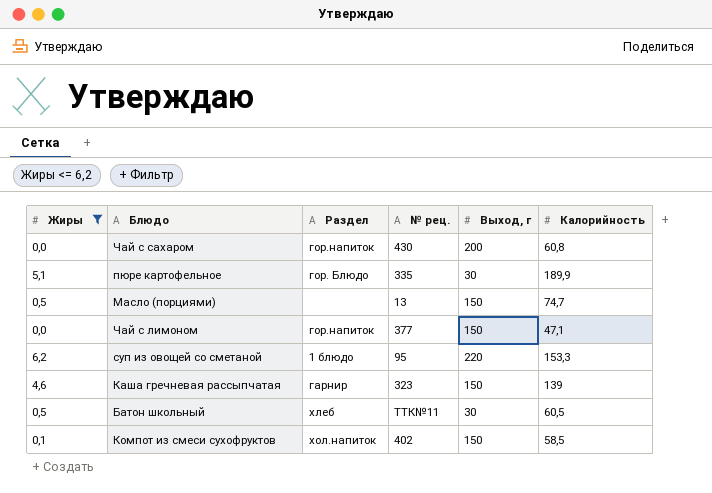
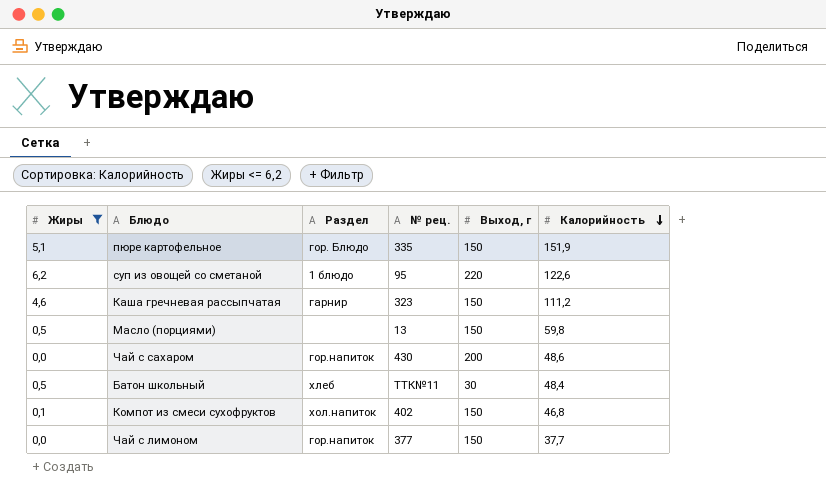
row order: none -> Калорийность descending
пюре картофельное | Выход, г: 30 -> 150
пюре картофельное | Калорийность: 189,9 -> 151,9
суп из овощей со сметаной | Калорийность: 153,3 -> 122,6
Каша гречневая рассыпчатая | Калорийность: 139 -> 111,2
Масло (порциями) | Калорийность: 74,7 -> 59,8
Чай с сахаром | Калорийность: 60,8 -> 48,6
Батон школьный | Калорийность: 60,5 -> 48,4
Компот из смеси сухофруктов | Калорийность: 58,5 -> 46,8
Чай с лимоном | Калорийность: 47,1 -> 37,7

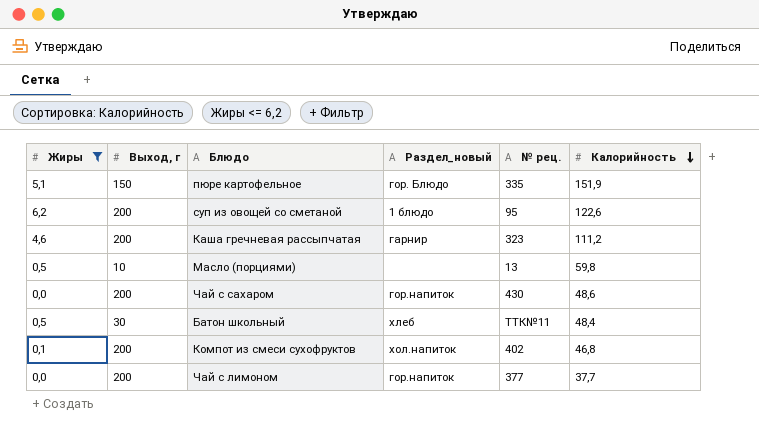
column Выход, г | position: 5 -> 2
column name: Раздел -> Раздел_новый
суп из овощей со сметаной | Выход, г: 220 -> 200
Каша гречневая рассыпчатая | Выход, г: 150 -> 200
Масло (порциями) | Выход, г: 150 -> 10
Компот из смеси сухофруктов | Выход, г: 150 -> 200
Чай с лимоном | Выход, г: 150 -> 200

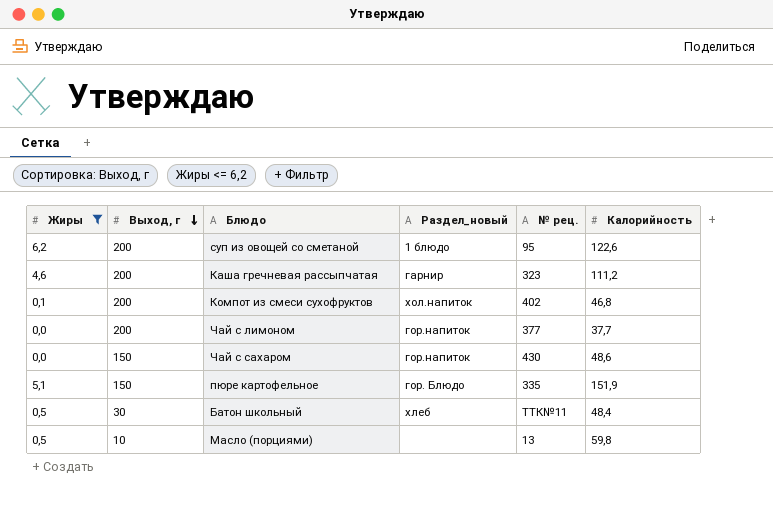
row order: Калорийность descending -> Выход, г descending
Чай с сахаром | Выход, г: 200 -> 150

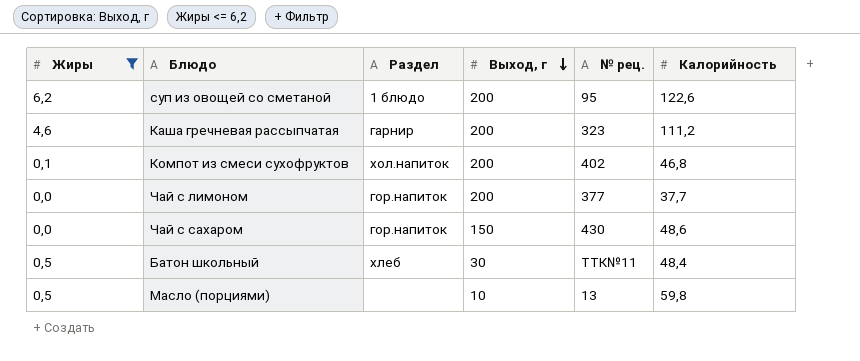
column name: Раздел_новый -> Раздел
column Выход, г | position: 2 -> 4
row пюре картофельное: 5,1 | 150 | гор. Блюдо | 335 | 151,9 -> none

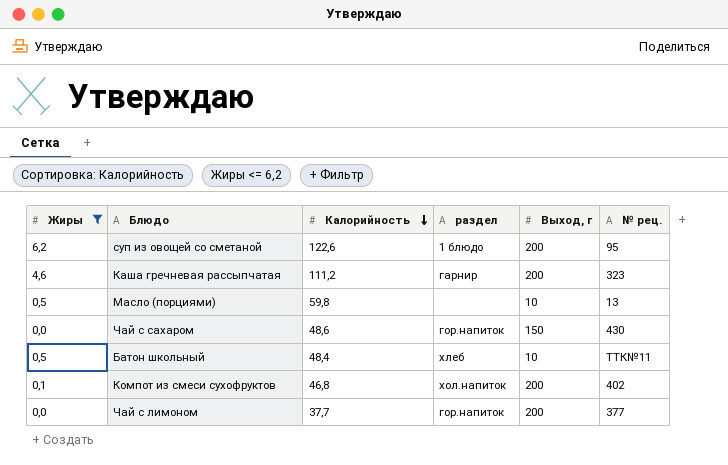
row order: Выход, г descending -> Калорийность descending
column Калорийность | position: 6 -> 3
column name: Раздел -> раздел
Батон школьный | Выход, г: 30 -> 10

